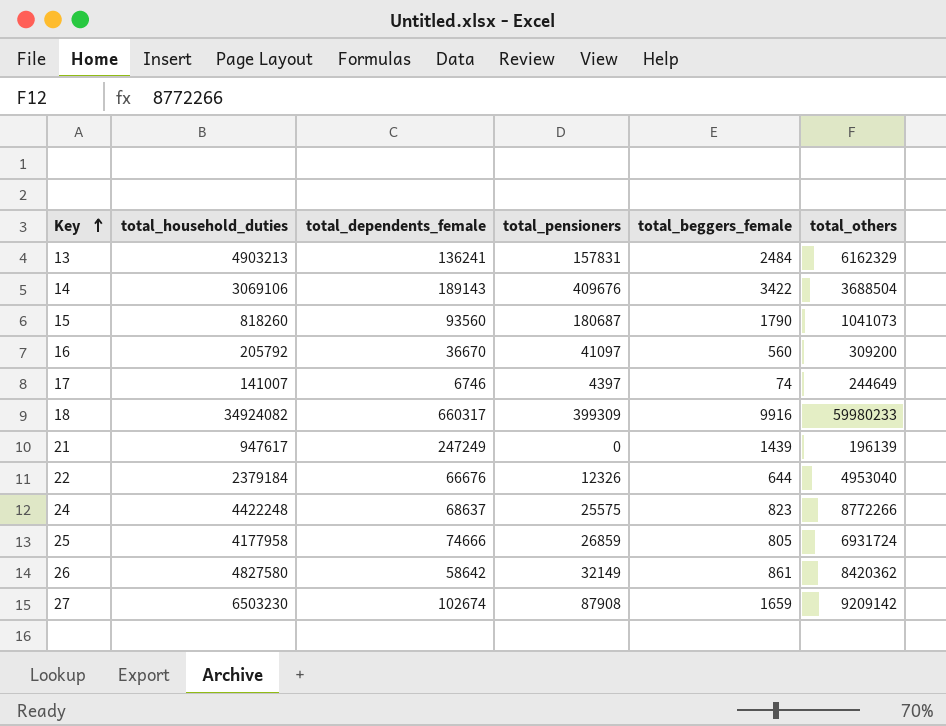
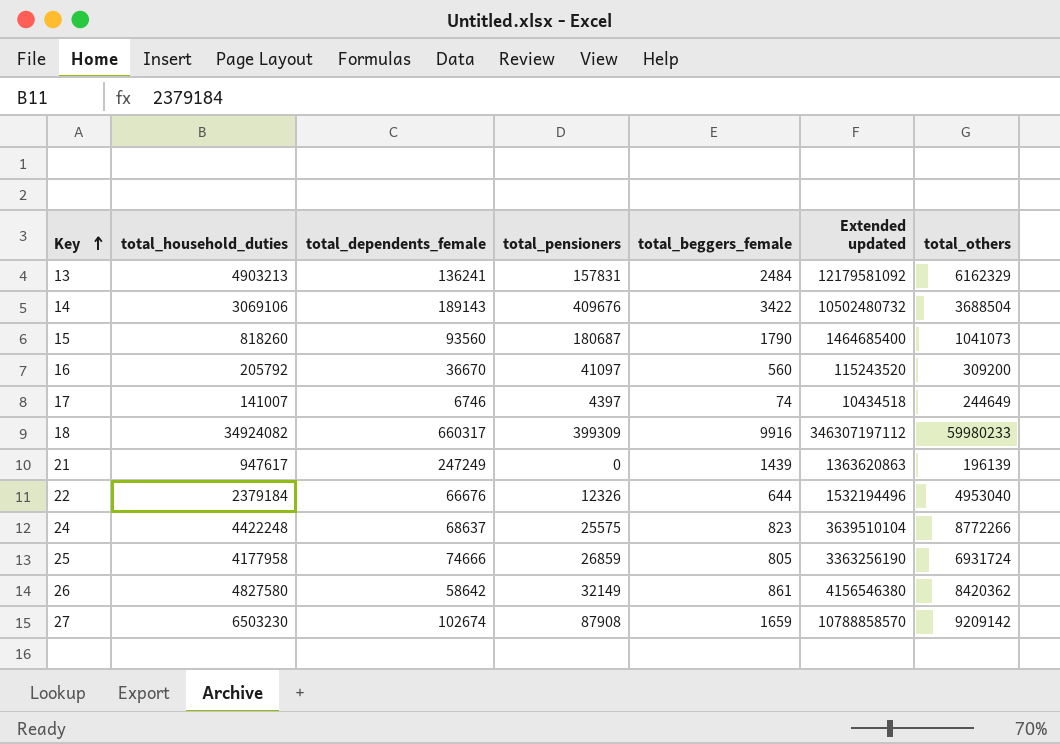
column Extended updated | formula: none -> [total_household_duties] * [total_beggers_female]

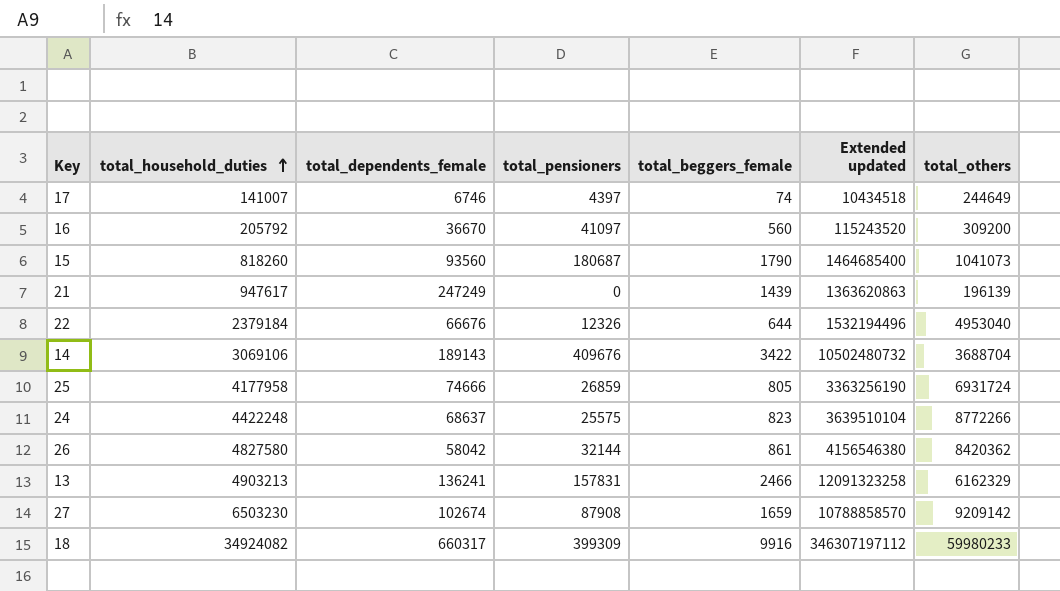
row order: Key ascending -> total_household_duties ascending
14 | total_others: 3688504 -> 3688704
26 | total_dependents_female: 58642 -> 58042
26 | total_pensioners: 32149 -> 32144
13 | total_beggers_female: 2484 -> 2466
13 | Extended updated: 12179581092 -> 12091323258

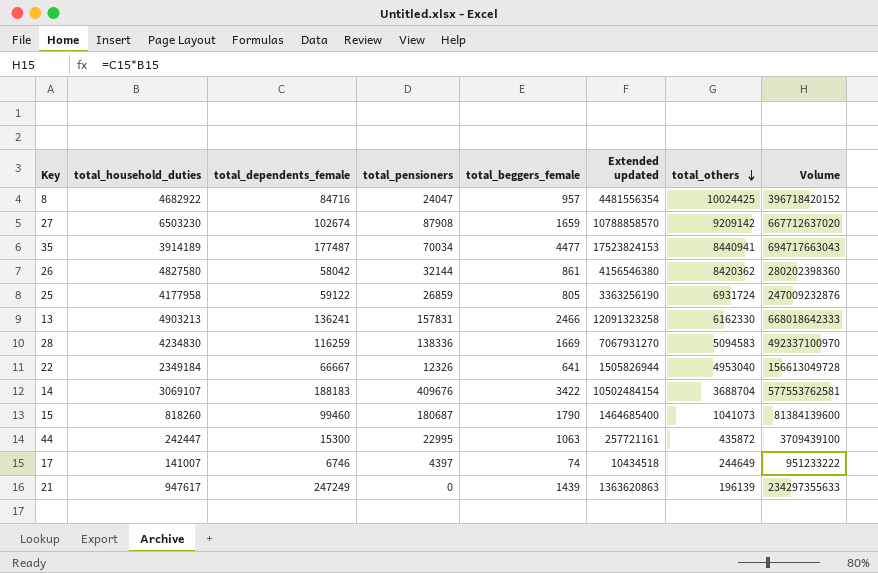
row order: total_household_duties ascending -> total_others descending
column Volume | formula: none -> [total_household_duties] * [total_dependents_female]
row 16: 205792 | 36670 | 41097 | 560 | 115243520 | 309200 -> none
row 24: 4422248 | 68637 | 25575 | 823 | 3639510104 | 8772266 -> none
row 18: 34924082 | 660317 | 399309 | 9916 | 346307197112 | 59980233 -> none
row 8: none -> 4682922 | 84716 | 24047 | 957 | 4481556354 | 10024425 | 396718420152
row 35: none -> 3914189 | 177487 | 70034 | 4477 | 17523824153 | 8440941 | 694717663043
25 | total_dependents_female: 74666 -> 59122
13 | total_others: 6162329 -> 6162330
row 28: none -> 4234830 | 116259 | 138336 | 1669 | 7067931270 | 5094583 | 492337100970
22 | total_household_duties: 2379184 -> 2349184
22 | total_dependents_female: 66676 -> 66667
22 | total_beggers_female: 644 -> 641
22 | Extended updated: 1532194496 -> 1505826944
14 | total_household_duties: 3069106 -> 3069107
14 | total_dependents_female: 189143 -> 188183
14 | Extended updated: 10502480732 -> 10502484154
15 | total_dependents_female: 93560 -> 99460
row 44: none -> 242447 | 15300 | 22995 | 1063 | 257721161 | 435872 | 3709439100

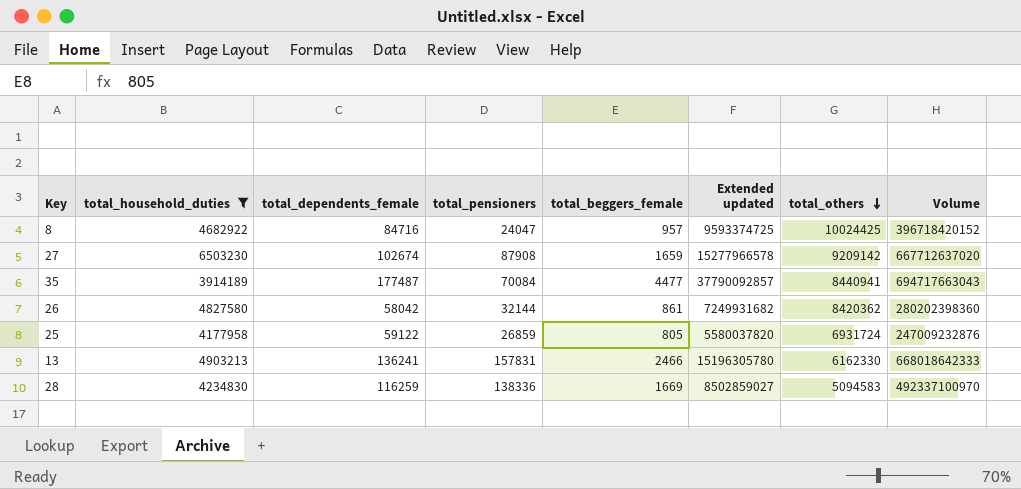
filter: none -> total_household_duties >= 3914189
column Extended updated | formula: [total_household_duties] * [total_beggers_female] -> [total_beggers_female] * [total_others]
35 | total_pensioners: 70034 -> 70084

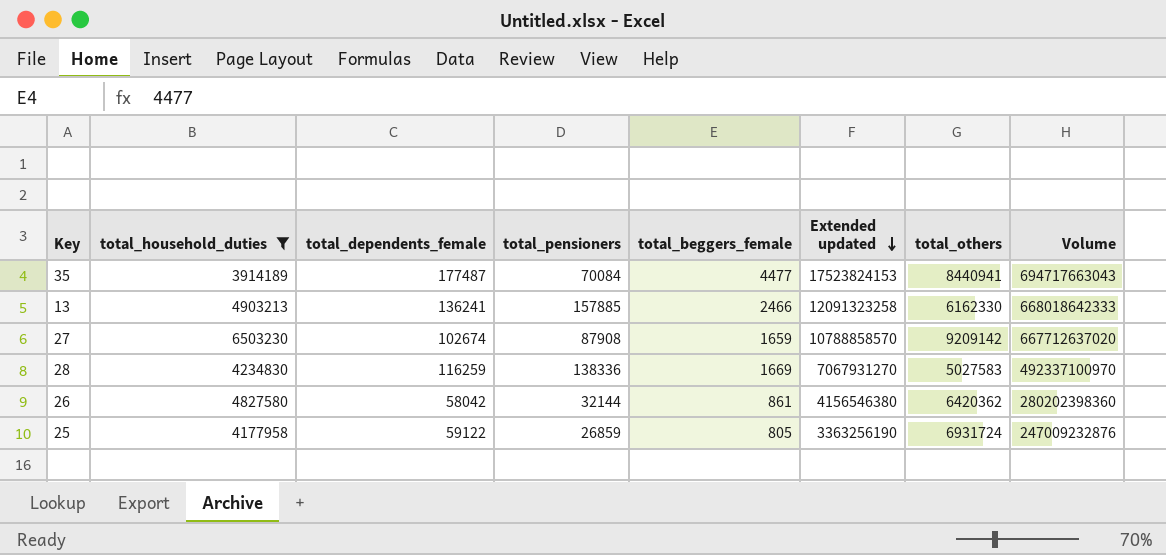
row order: total_others descending -> Extended updated descending
column Extended updated | formula: [total_beggers_female] * [total_others] -> [total_household_duties] * [total_beggers_female]
row 8: 4682922 | 84716 | 24047 | 957 | 9593374725 | 10024425 | 396718420152 -> none
13 | total_pensioners: 157831 -> 157885
28 | total_others: 5094583 -> 5027583
26 | total_others: 8420362 -> 6420362

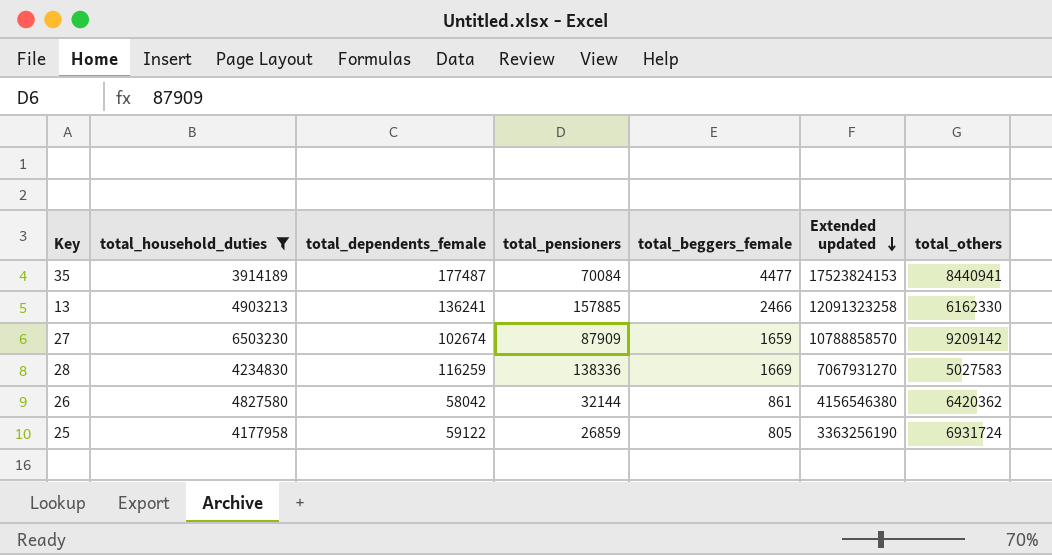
column Volume | formula: [total_household_duties] * [total_dependents_female] -> none
27 | total_pensioners: 87908 -> 87909

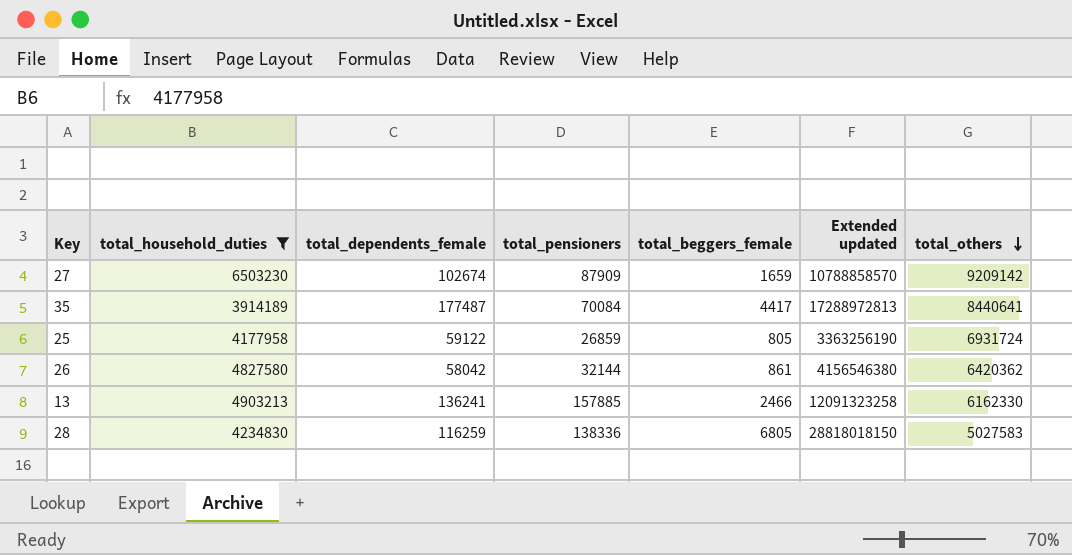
row order: Extended updated descending -> total_others descending
35 | total_beggers_female: 4477 -> 4417
35 | Extended updated: 17523824153 -> 17288972813
35 | total_others: 8440941 -> 8440641
28 | total_beggers_female: 1669 -> 6805
28 | Extended updated: 7067931270 -> 28818018150

